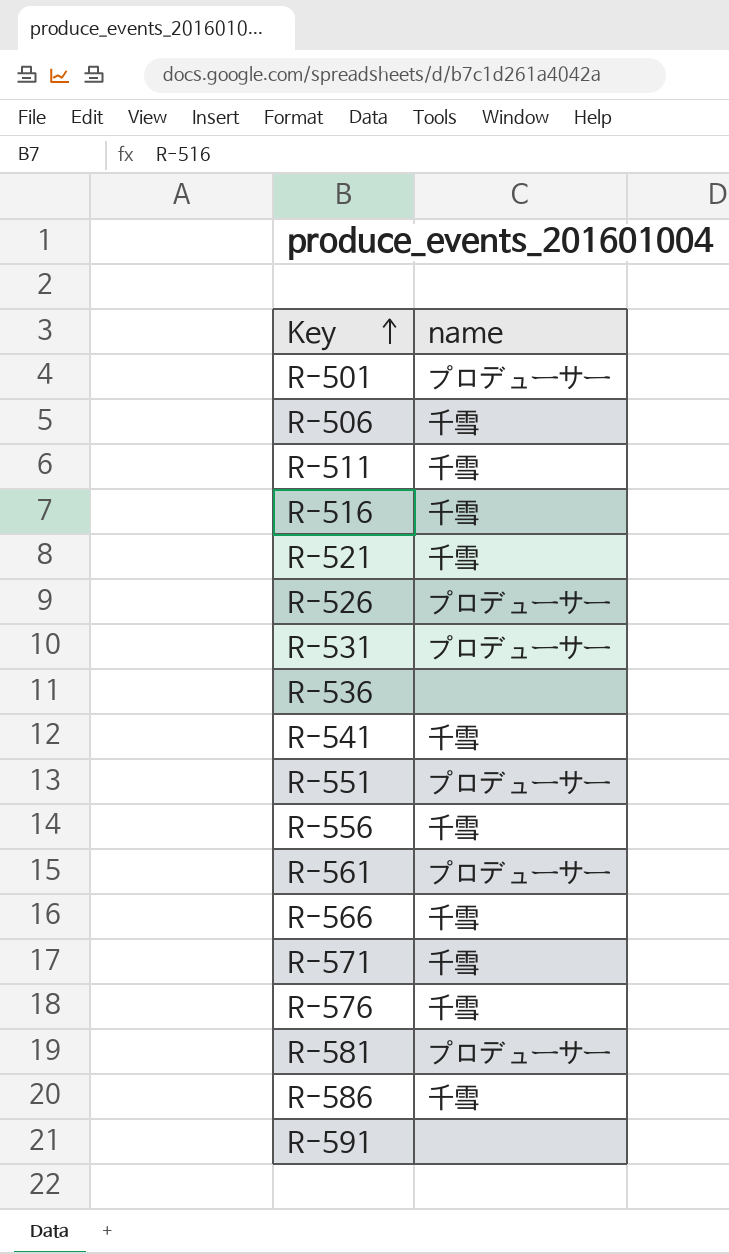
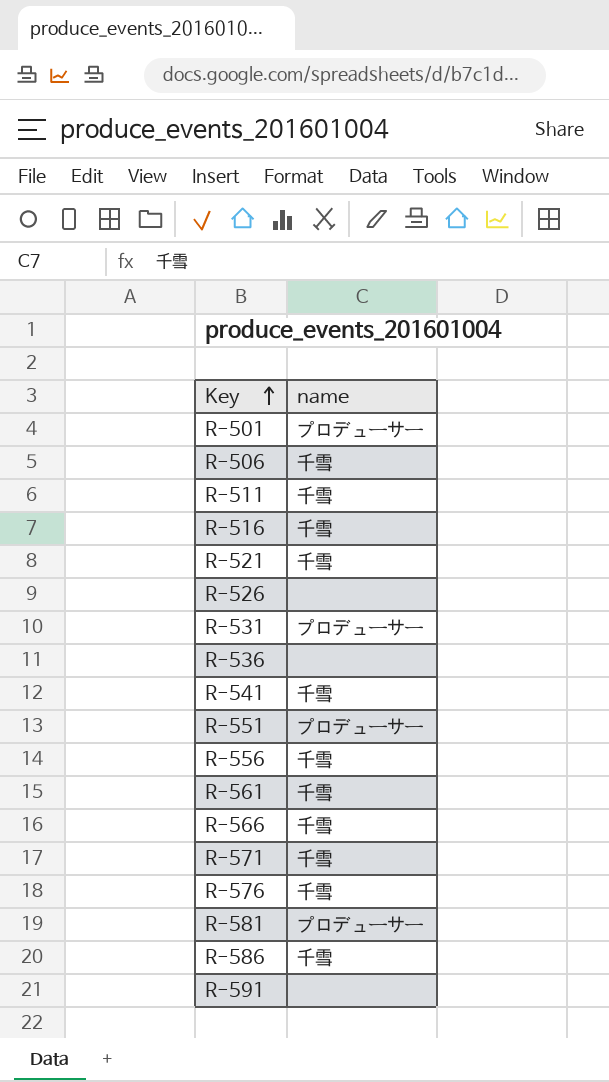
R-526 | name: プロデューサー -> none
R-561 | name: プロデューサー -> 千雪

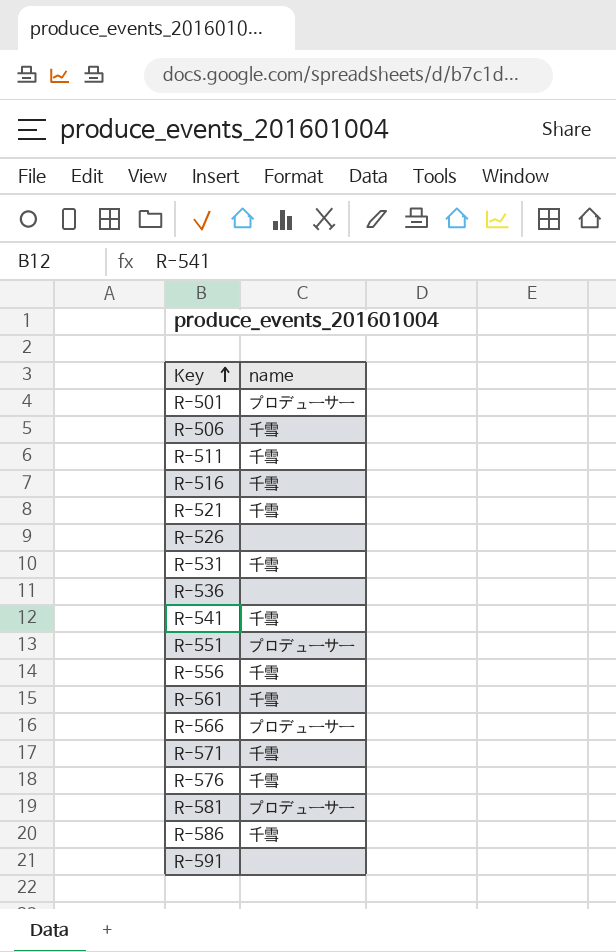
R-531 | name: プロデューサー -> 千雪
R-566 | name: 千雪 -> プロデューサー

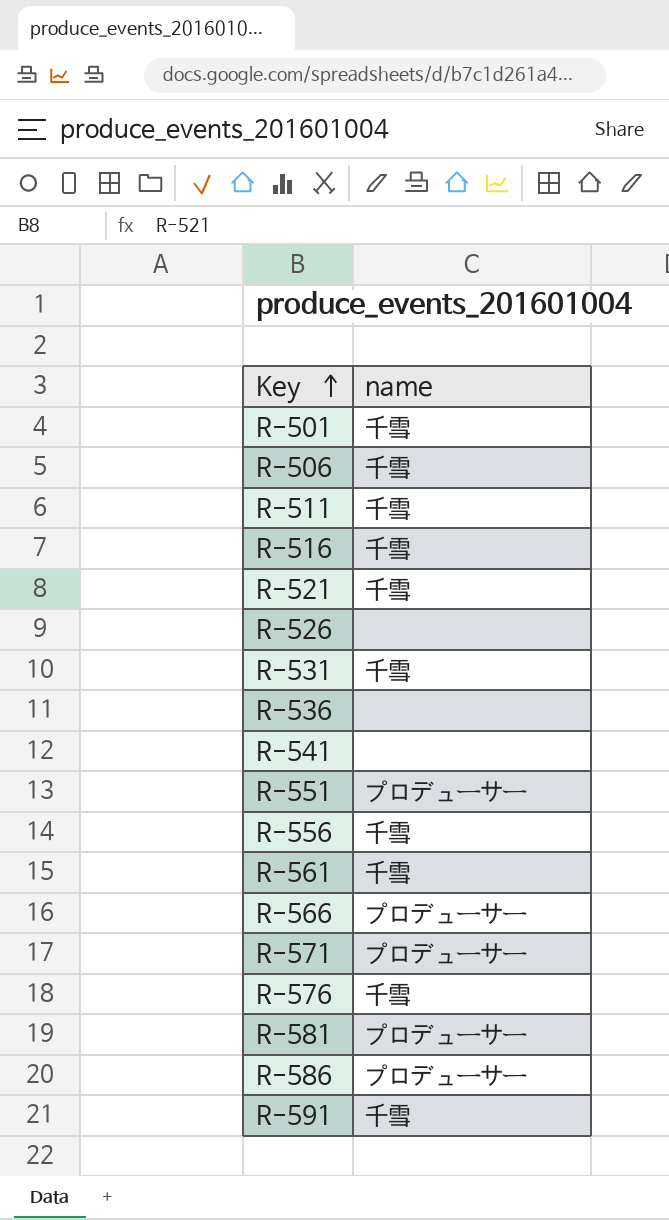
R-501 | name: プロデューサー -> 千雪
R-541 | name: 千雪 -> none
R-571 | name: 千雪 -> プロデューサー
R-586 | name: 千雪 -> プロデューサー
R-591 | name: none -> 千雪

